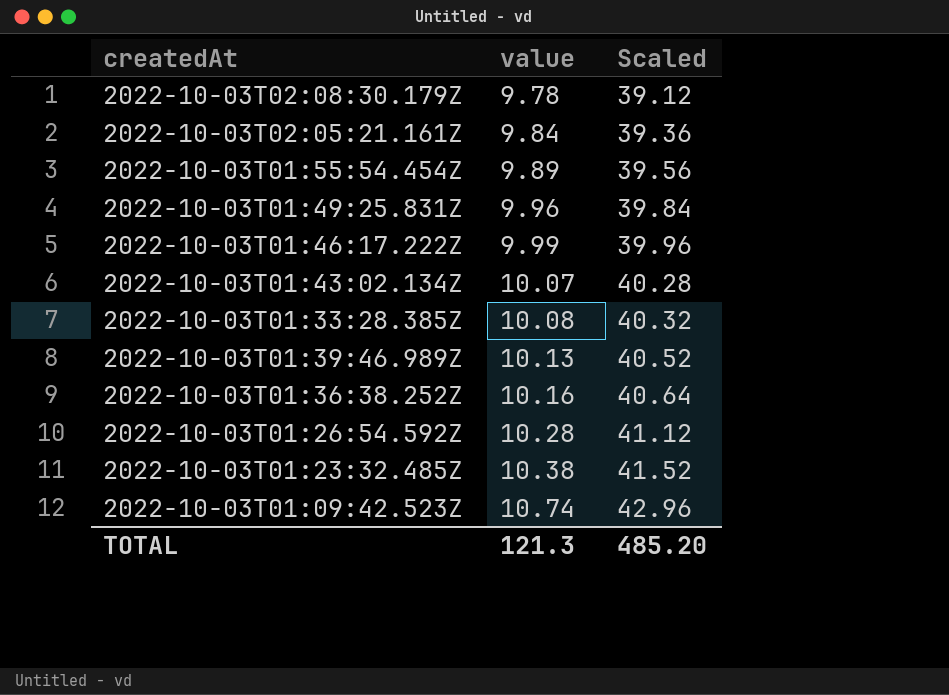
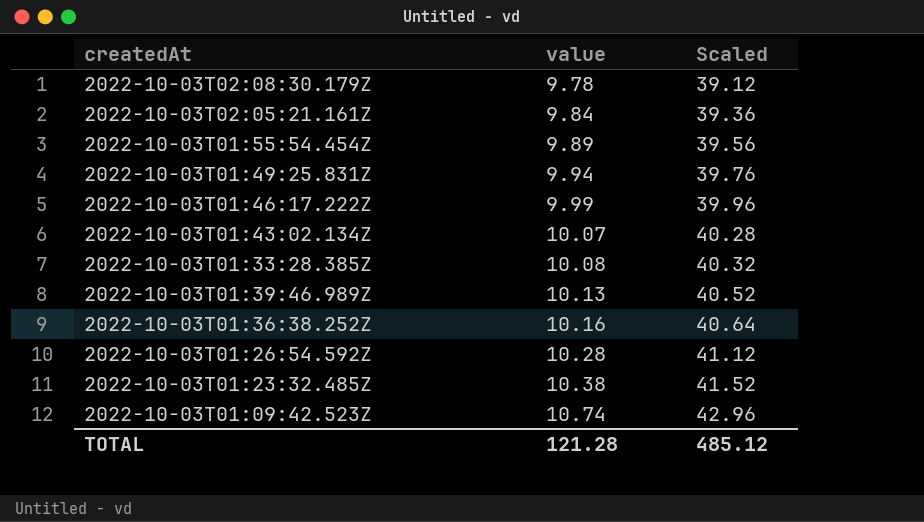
2022-10-03T01:49:25.831Z | value: 9.96 -> 9.94
2022-10-03T01:49:25.831Z | Scaled: 39.84 -> 39.76
TOTAL | value: 121.3 -> 121.28
TOTAL | Scaled: 485.20 -> 485.12

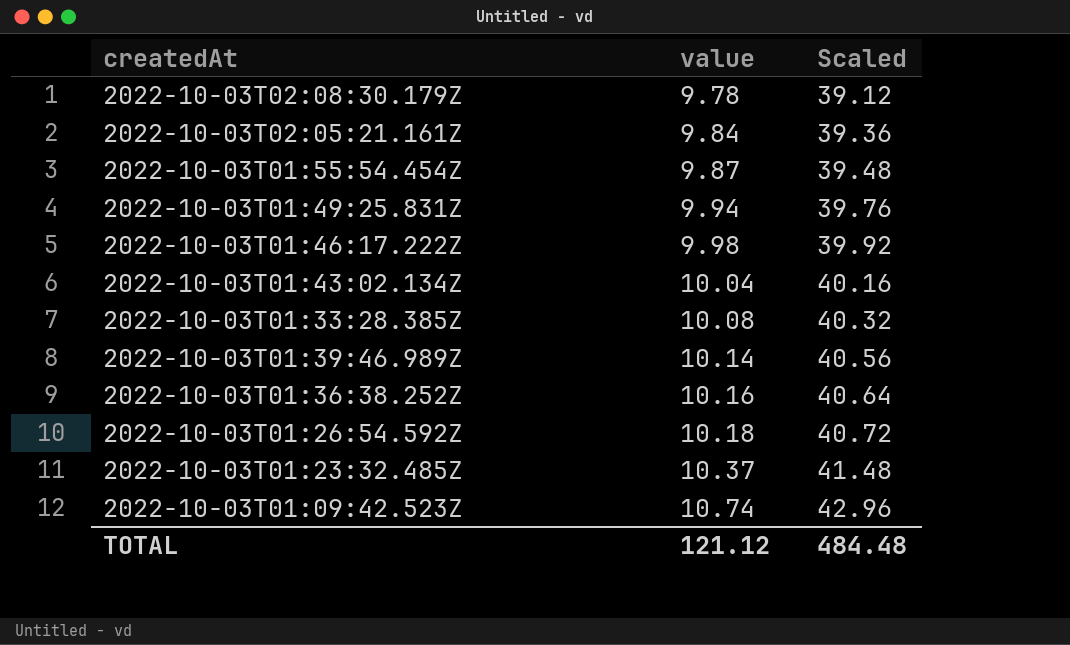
2022-10-03T01:55:54.454Z | value: 9.89 -> 9.87
2022-10-03T01:55:54.454Z | Scaled: 39.56 -> 39.48
2022-10-03T01:46:17.222Z | value: 9.99 -> 9.98
2022-10-03T01:46:17.222Z | Scaled: 39.96 -> 39.92
2022-10-03T01:43:02.134Z | value: 10.07 -> 10.04
2022-10-03T01:43:02.134Z | Scaled: 40.28 -> 40.16
2022-10-03T01:39:46.989Z | value: 10.13 -> 10.14
2022-10-03T01:39:46.989Z | Scaled: 40.52 -> 40.56
2022-10-03T01:26:54.592Z | value: 10.28 -> 10.18
2022-10-03T01:26:54.592Z | Scaled: 41.12 -> 40.72
2022-10-03T01:23:32.485Z | value: 10.38 -> 10.37
2022-10-03T01:23:32.485Z | Scaled: 41.52 -> 41.48
TOTAL | value: 121.28 -> 121.12
TOTAL | Scaled: 485.12 -> 484.48

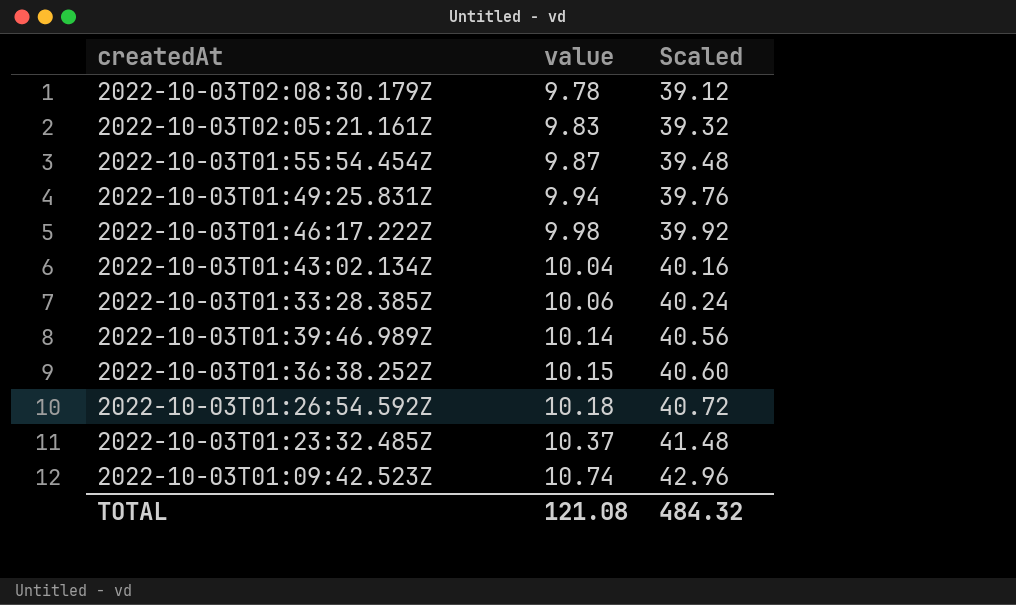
2022-10-03T02:05:21.161Z | value: 9.84 -> 9.83
2022-10-03T02:05:21.161Z | Scaled: 39.36 -> 39.32
2022-10-03T01:33:28.385Z | value: 10.08 -> 10.06
2022-10-03T01:33:28.385Z | Scaled: 40.32 -> 40.24
2022-10-03T01:36:38.252Z | value: 10.16 -> 10.15
2022-10-03T01:36:38.252Z | Scaled: 40.64 -> 40.60
TOTAL | value: 121.12 -> 121.08
TOTAL | Scaled: 484.48 -> 484.32

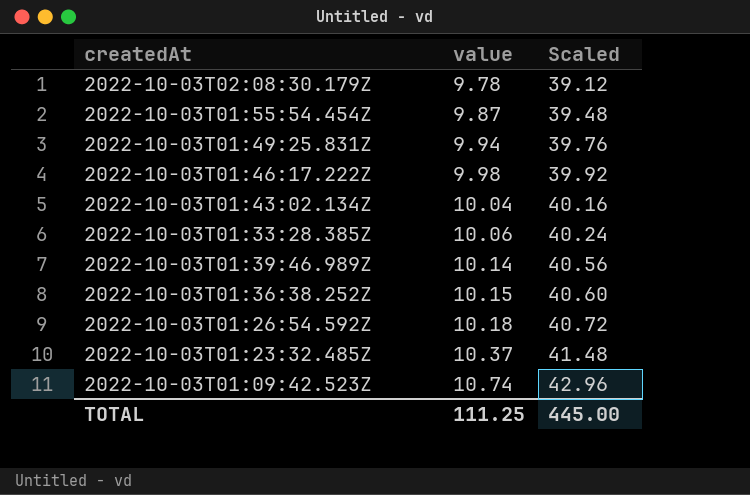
row 2022-10-03T02:05:21.161Z: 9.83 | 39.32 -> none
TOTAL | value: 121.08 -> 111.25
TOTAL | Scaled: 484.32 -> 445.00

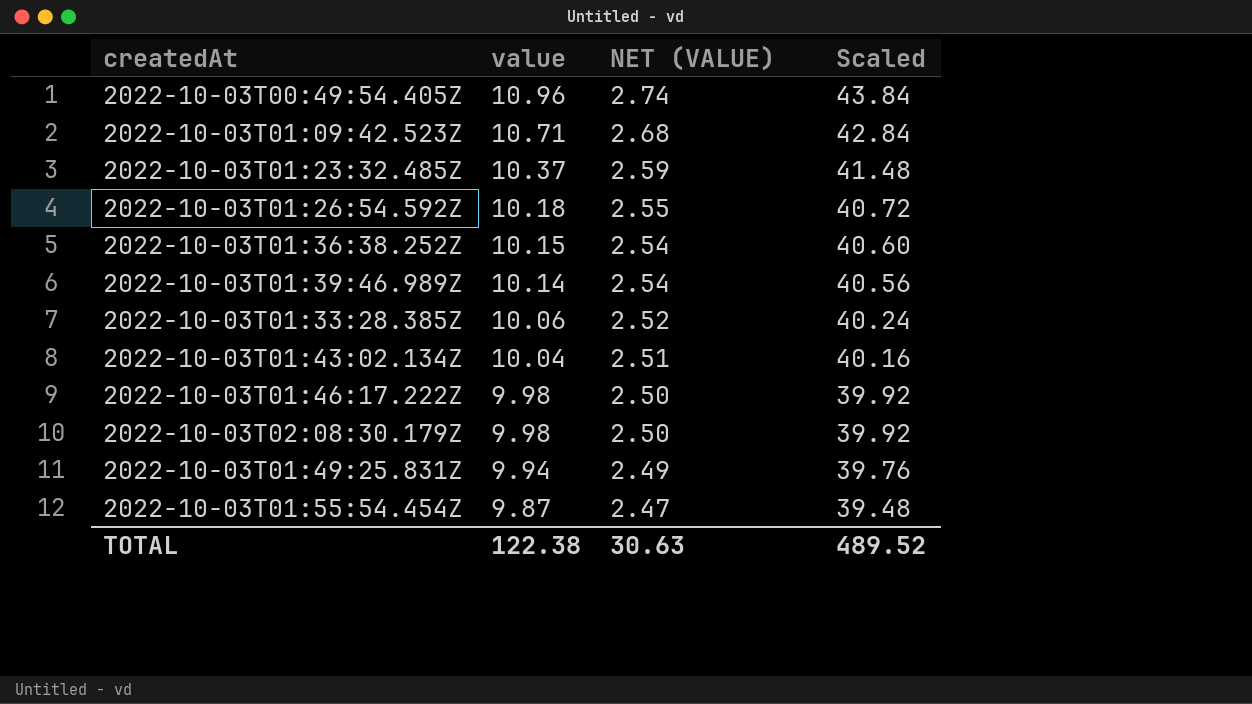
row order: value ascending -> value descending
column NET (VALUE) | formula: none -> [value] * 0.25
row 2022-10-03T00:49:54.405Z: none -> 10.96 | 2.74 | 43.84
2022-10-03T01:09:42.523Z | value: 10.74 -> 10.71
2022-10-03T01:09:42.523Z | Scaled: 42.96 -> 42.84
2022-10-03T02:08:30.179Z | value: 9.78 -> 9.98
2022-10-03T02:08:30.179Z | Scaled: 39.12 -> 39.92
TOTAL | value: 111.25 -> 122.38
TOTAL | Scaled: 445.00 -> 489.52

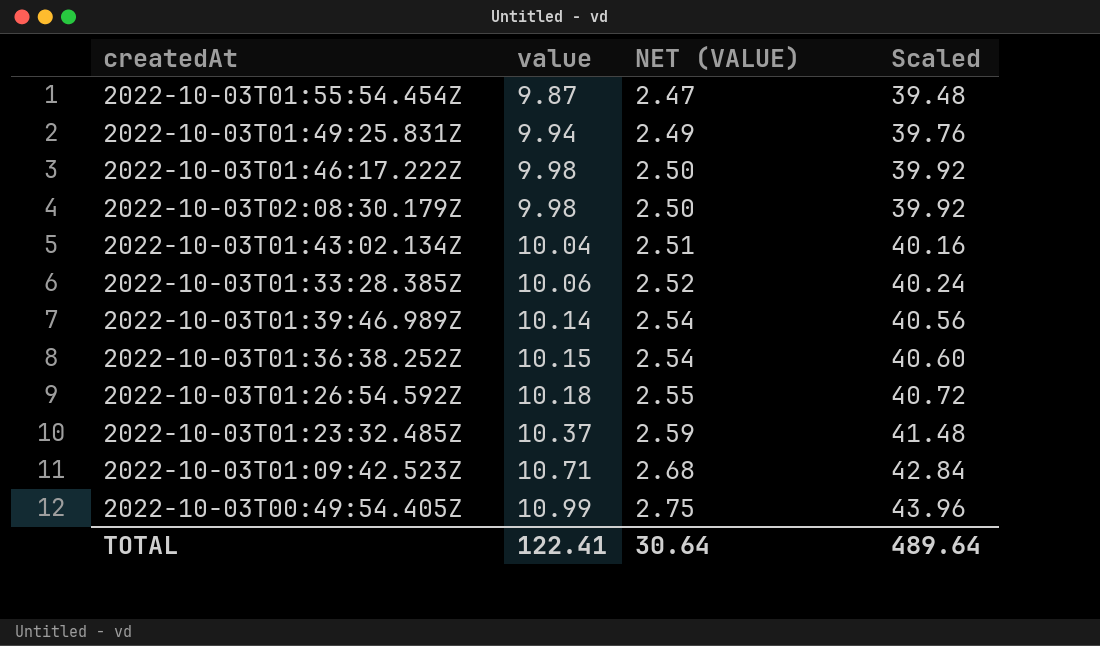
row order: value descending -> value ascending
2022-10-03T00:49:54.405Z | value: 10.96 -> 10.99
2022-10-03T00:49:54.405Z | NET (VALUE): 2.74 -> 2.75
2022-10-03T00:49:54.405Z | Scaled: 43.84 -> 43.96
TOTAL | value: 122.38 -> 122.41
TOTAL | NET (VALUE): 30.63 -> 30.64
TOTAL | Scaled: 489.52 -> 489.64

